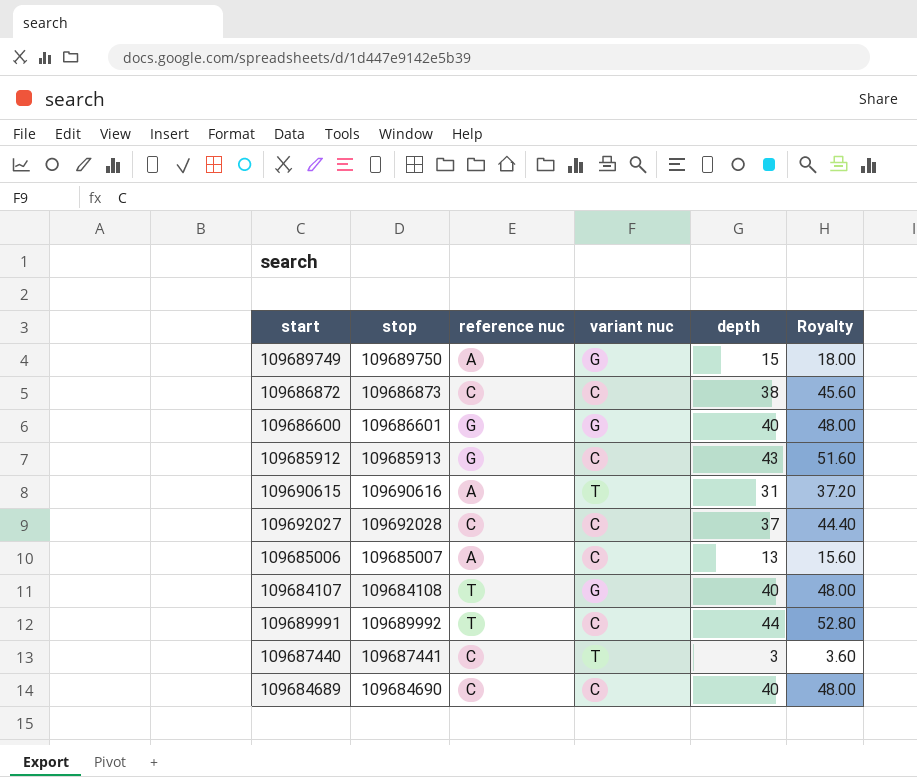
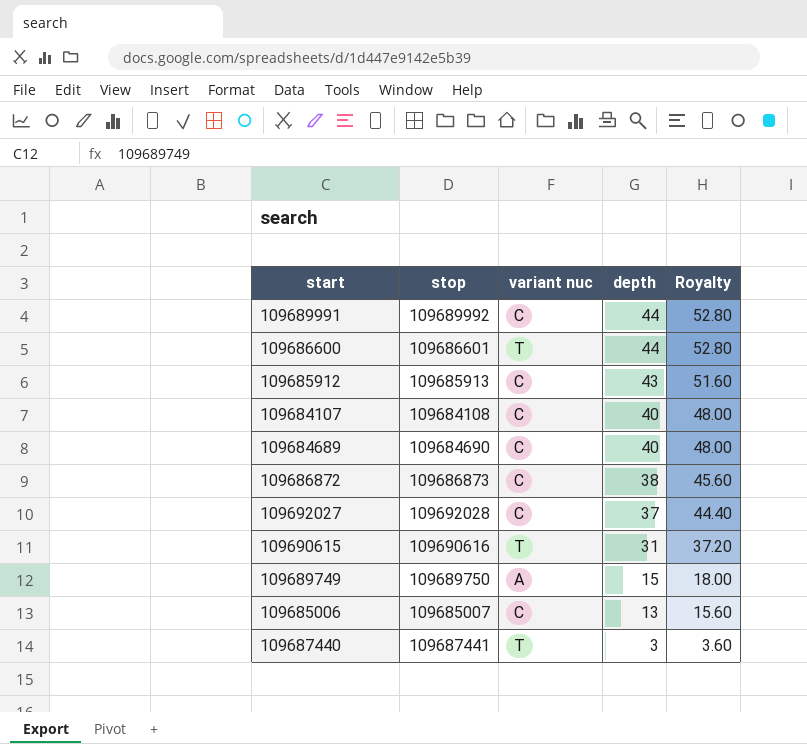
row order: none -> depth descending
column reference nuc | position: 3 -> none
109686600 | variant nuc: G -> T
109686600 | depth: 40 -> 44
109686600 | Royalty: 48.00 -> 52.80
109684107 | variant nuc: G -> C
109689749 | variant nuc: G -> A

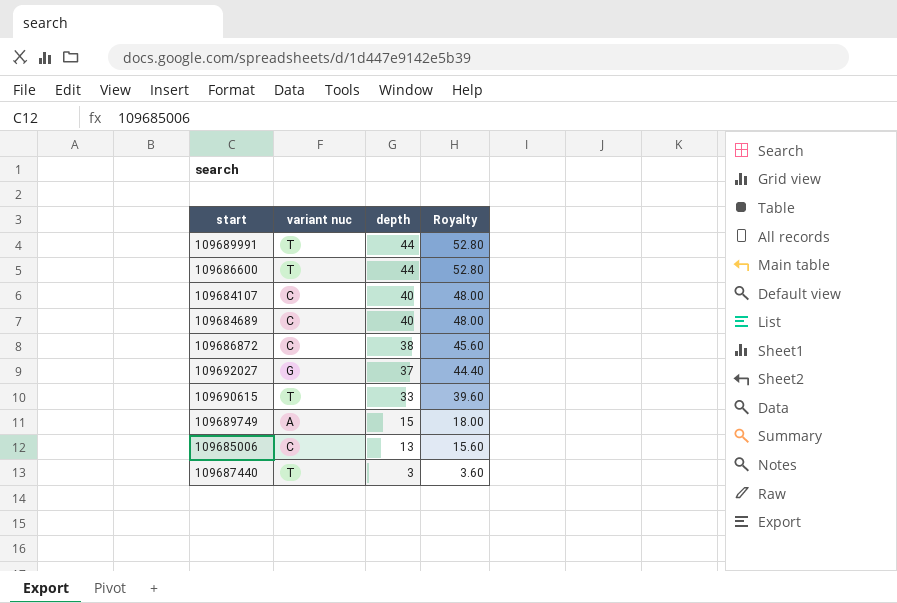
column stop | position: 2 -> none
row 109685912: 109685913 | C | 43 | 51.60 -> none
109689991 | variant nuc: C -> T
109692027 | variant nuc: C -> G
109690615 | depth: 31 -> 33
109690615 | Royalty: 37.20 -> 39.60

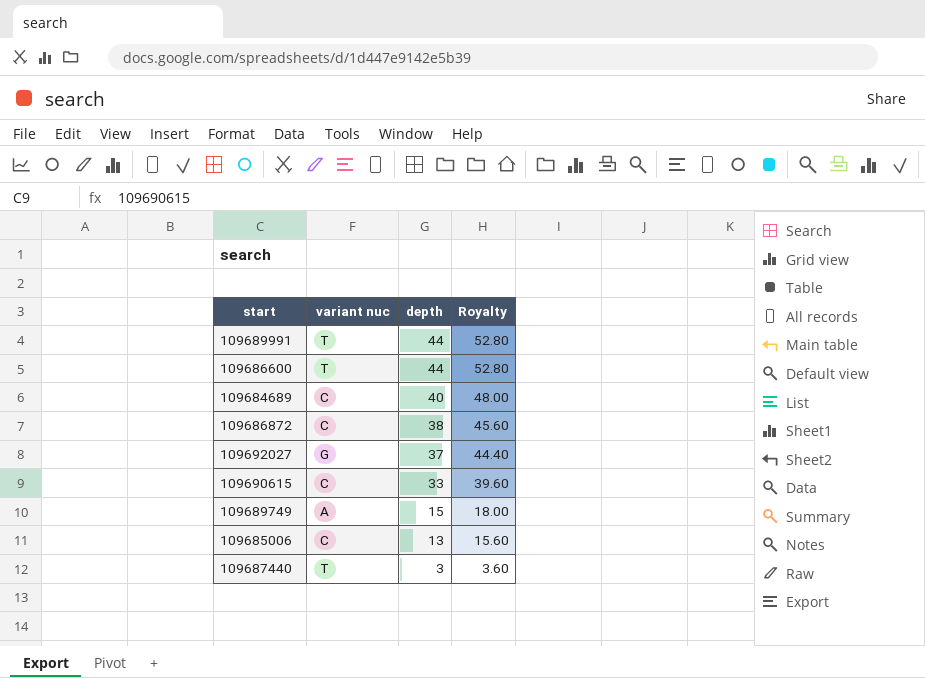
row 109684107: C | 40 | 48.00 -> none
109690615 | variant nuc: T -> C

